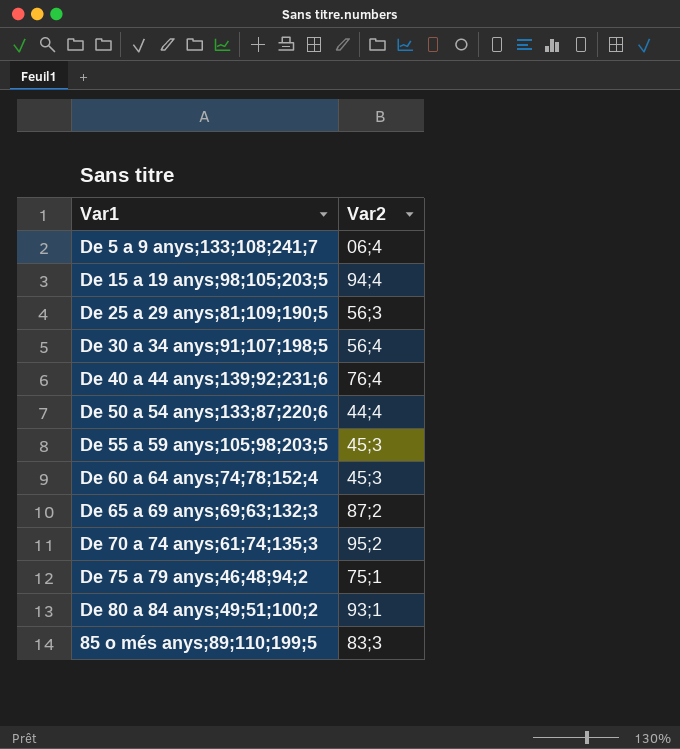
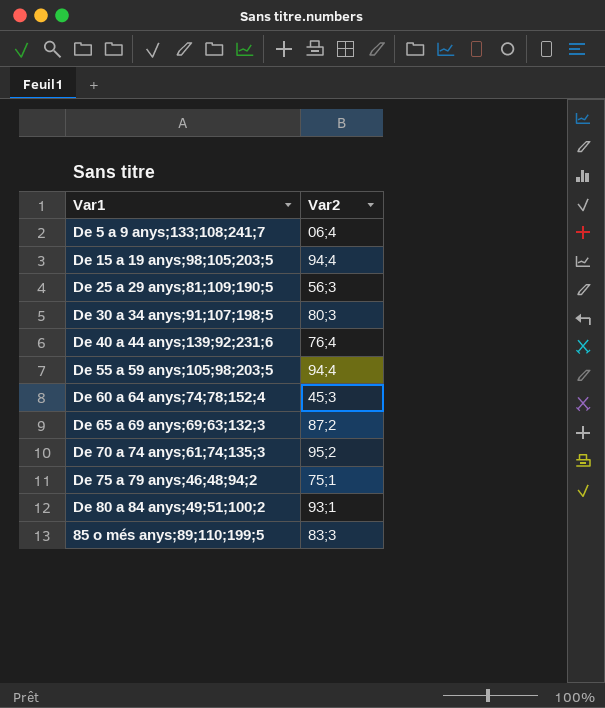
row De 50 a 54 anys;133;87;220;6: 44;4 -> none
De 30 a 34 anys;91;107;198;5 | Var2: 56;4 -> 80;3
De 55 a 59 anys;105;98;203;5 | Var2: 45;3 -> 94;4

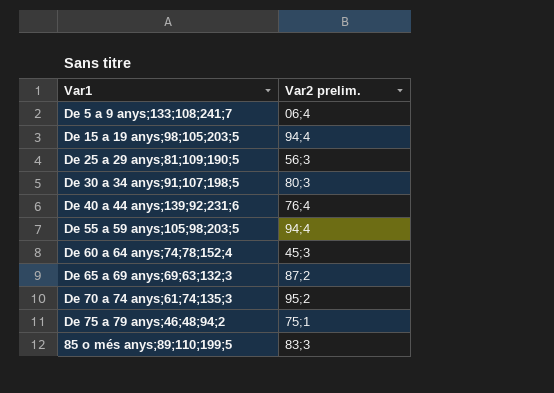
column name: Var2 -> Var2 prelim.
row De 80 a 84 anys;49;51;100;2: 93;1 -> none

